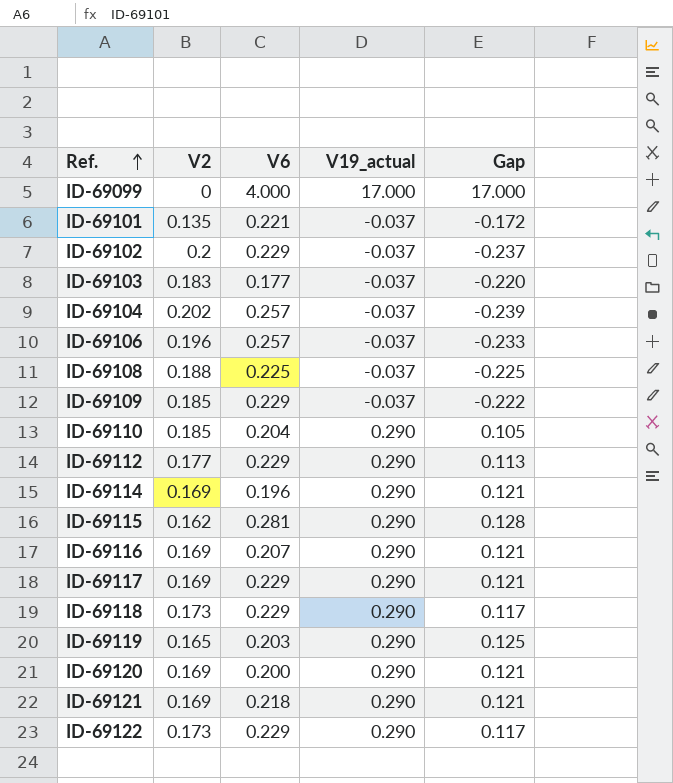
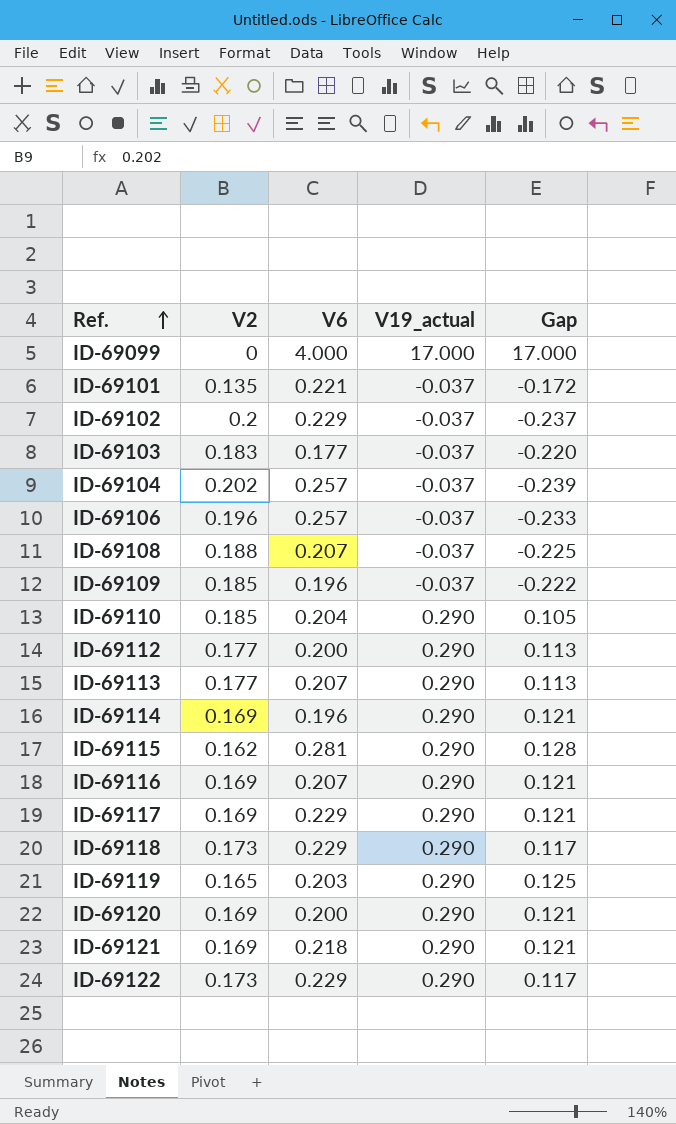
ID-69108 | V6: 0.225 -> 0.207
ID-69109 | V6: 0.229 -> 0.196
ID-69112 | V6: 0.229 -> 0.200
row ID-69113: none -> 0.177 | 0.207 | 0.290 | 0.113

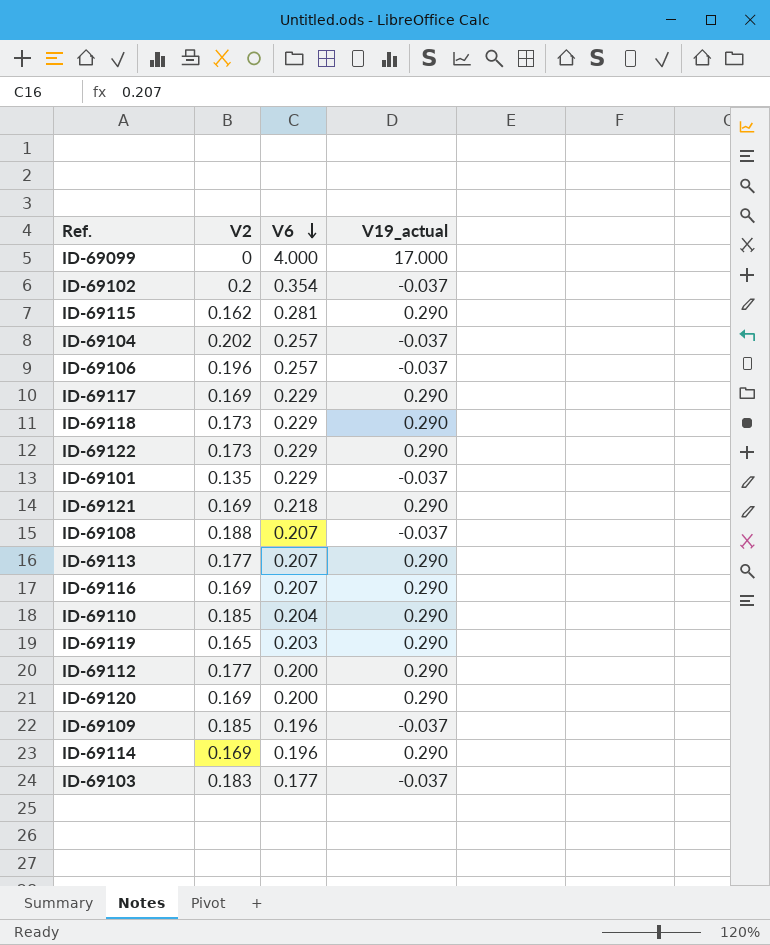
row order: Ref. ascending -> V6 descending
column Gap | formula: [V19_actual] - [V2] -> none
ID-69102 | V6: 0.229 -> 0.354
ID-69101 | V6: 0.221 -> 0.229

